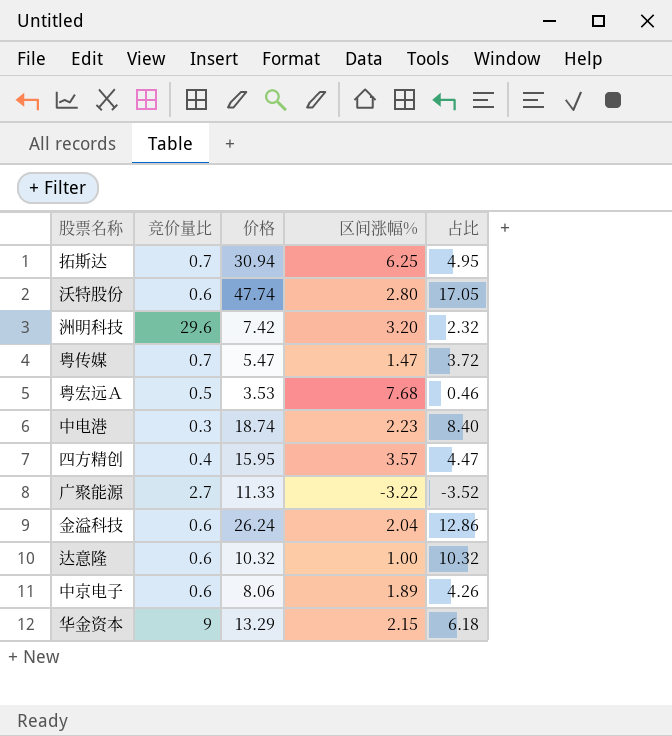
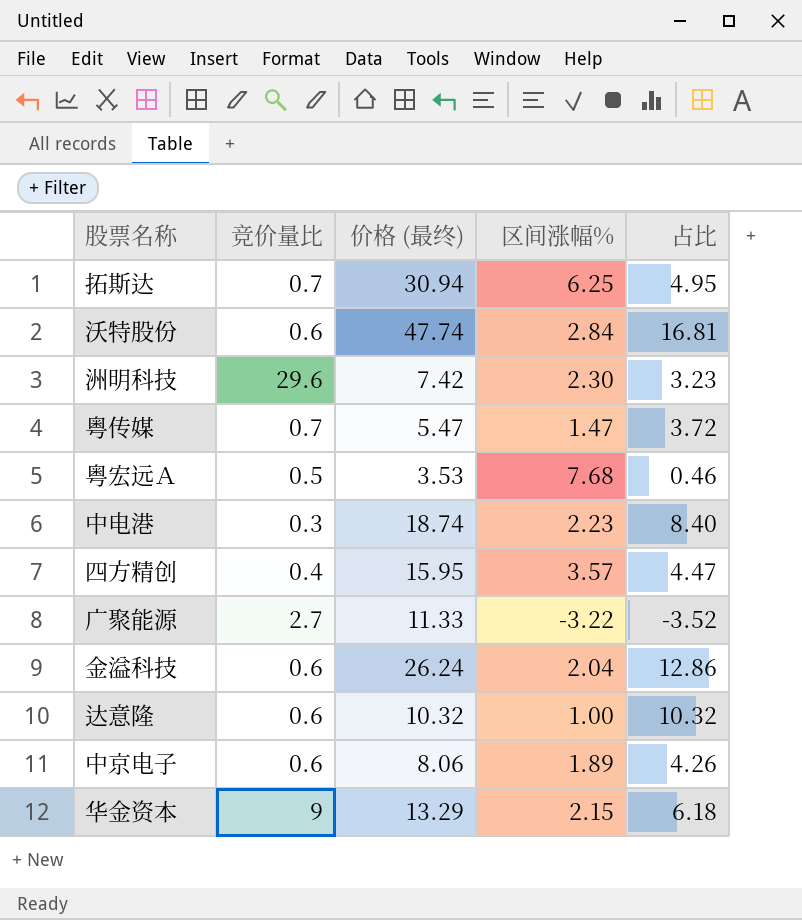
column name: 价格 -> 价格 (最终)
沃特股份 | 区间涨幅%: 2.80 -> 2.84
沃特股份 | 占比: 17.05 -> 16.81
洲明科技 | 区间涨幅%: 3.20 -> 2.30
洲明科技 | 占比: 2.32 -> 3.23

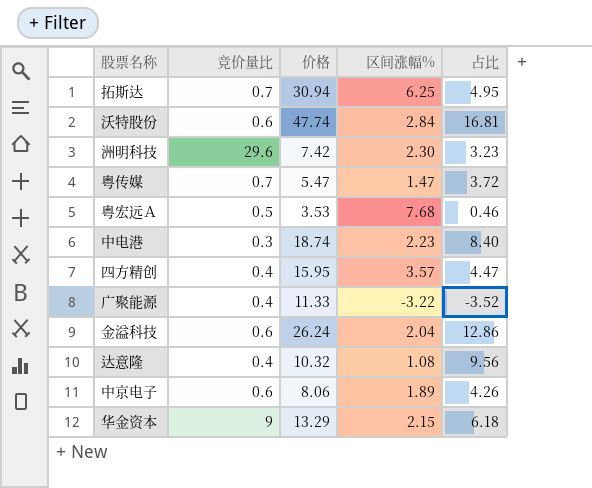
column name: 价格 (最终) -> 价格
广聚能源 | 竞价量比: 2.7 -> 0.4
达意隆 | 竞价量比: 0.6 -> 0.4
达意隆 | 区间涨幅%: 1.00 -> 1.08
达意隆 | 占比: 10.32 -> 9.56

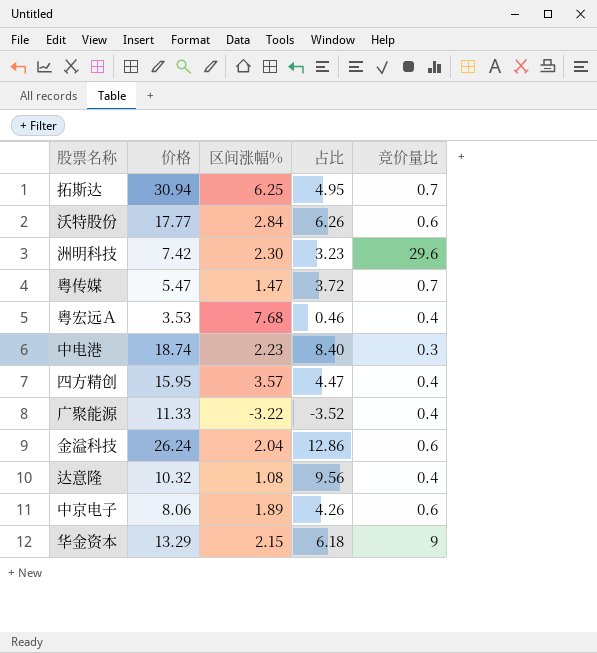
column 竞价量比 | position: 2 -> 5
沃特股份 | 价格: 47.74 -> 17.77
沃特股份 | 占比: 16.81 -> 6.26
粤宏远Ａ | 竞价量比: 0.5 -> 0.4

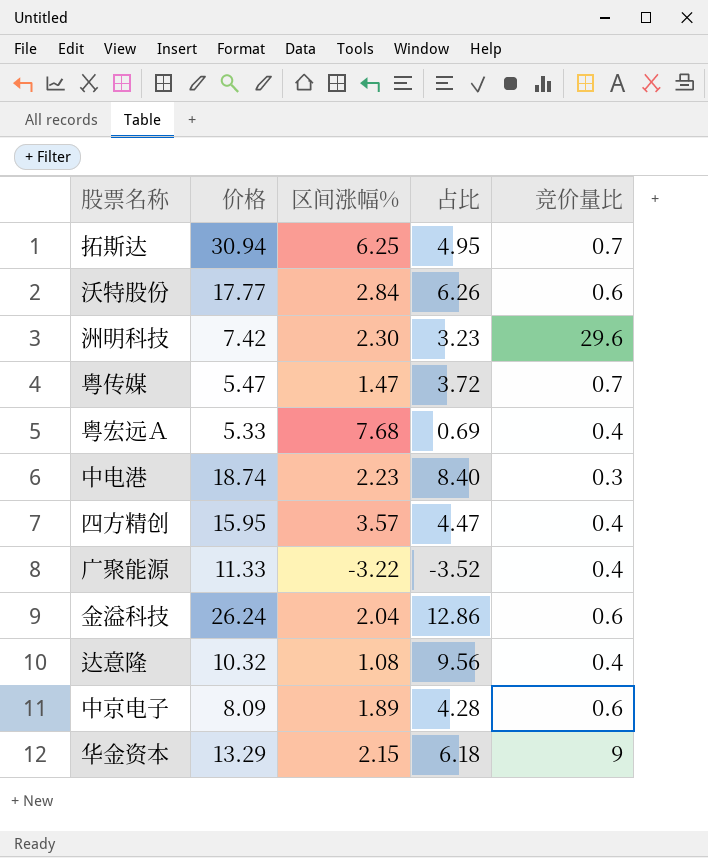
粤宏远Ａ | 价格: 3.53 -> 5.33
粤宏远Ａ | 占比: 0.46 -> 0.69
中京电子 | 价格: 8.06 -> 8.09
中京电子 | 占比: 4.26 -> 4.28

